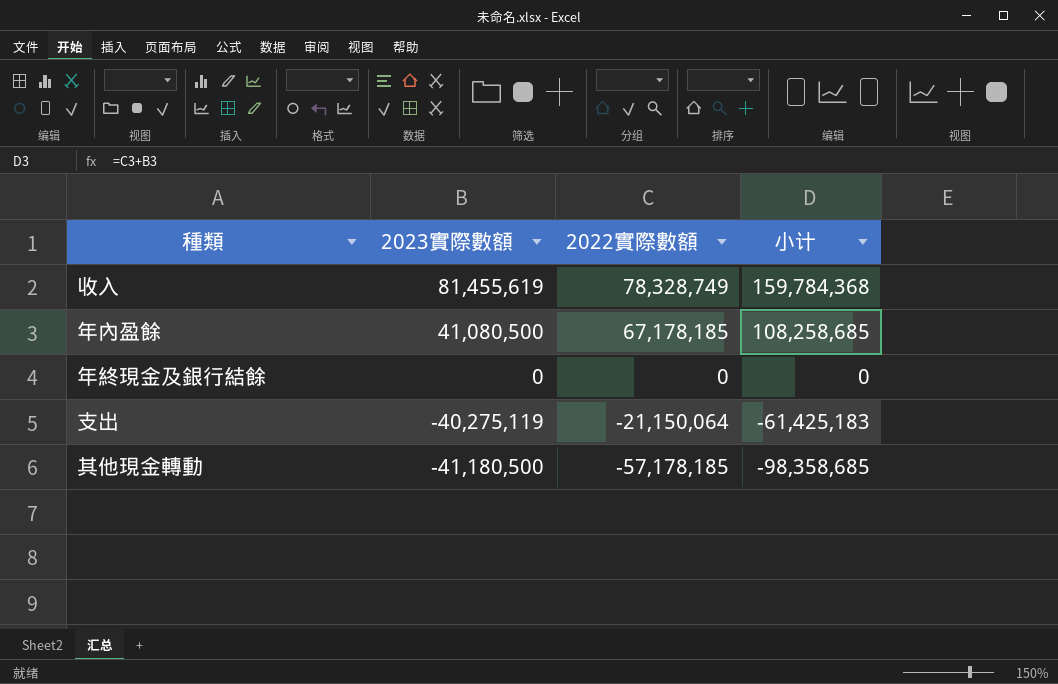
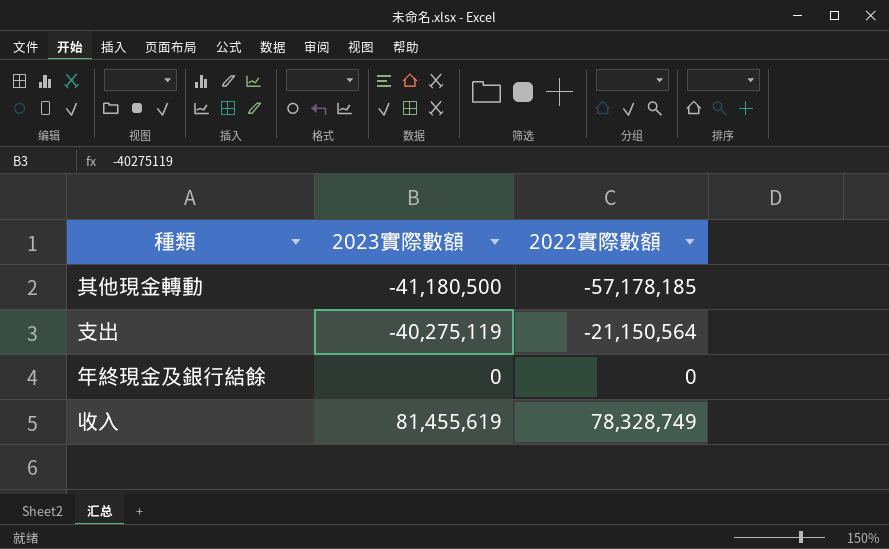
row order: 2023實際數額 descending -> 2023實際數額 ascending
column 小计 | formula: [2023實際數額] + [2022實際數額] -> none
row 年內盈餘: 41,080,500 | 67,178,185 | 108,258,685 -> none
支出 | 2022實際數額: -21,150,064 -> -21,150,564

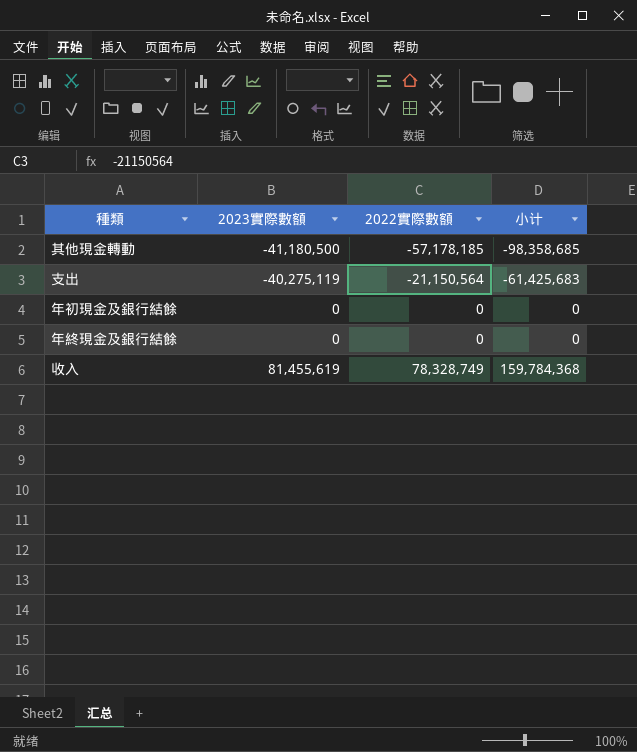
column 小计 | formula: none -> [2023實際數額] + [2022實際數額]
row 年初現金及銀行結餘: none -> 0 | 0 | 0

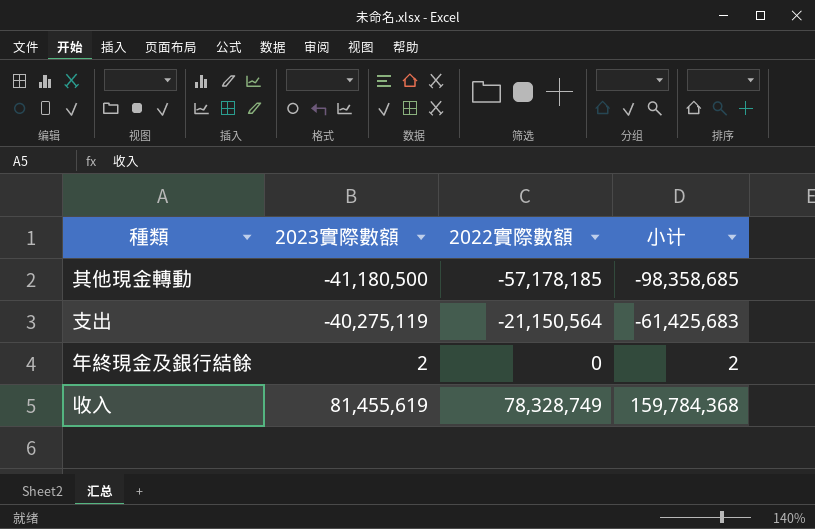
row 年初現金及銀行結餘: 0 | 0 | 0 -> none
年終現金及銀行結餘 | 2023實際數額: 0 -> 2
年終現金及銀行結餘 | 小计: 0 -> 2

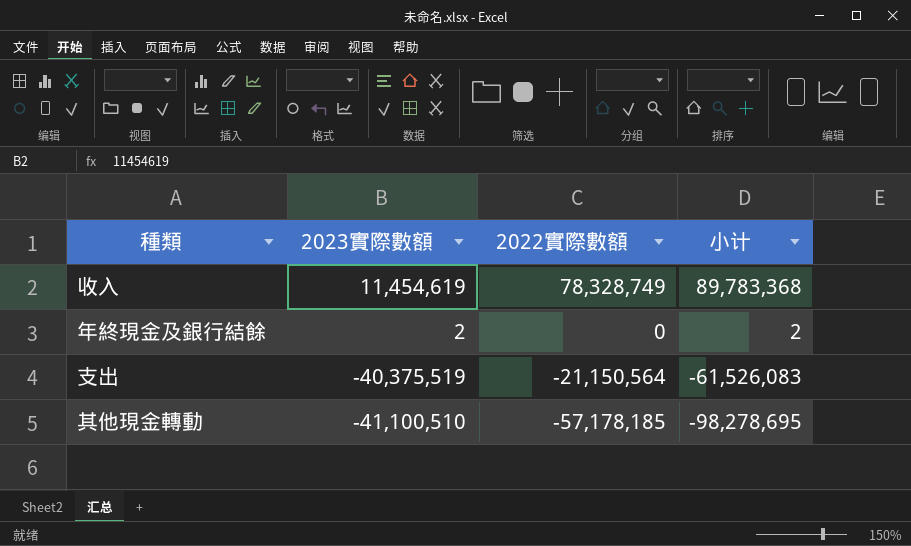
row order: 2023實際數額 ascending -> 2023實際數額 descending
收入 | 2023實際數額: 81,455,619 -> 11,454,619
收入 | 小计: 159,784,368 -> 89,783,368
支出 | 2023實際數額: -40,275,119 -> -40,375,519
支出 | 小计: -61,425,683 -> -61,526,083
其他現金轉動 | 2023實際數額: -41,180,500 -> -41,100,510
其他現金轉動 | 小计: -98,358,685 -> -98,278,695

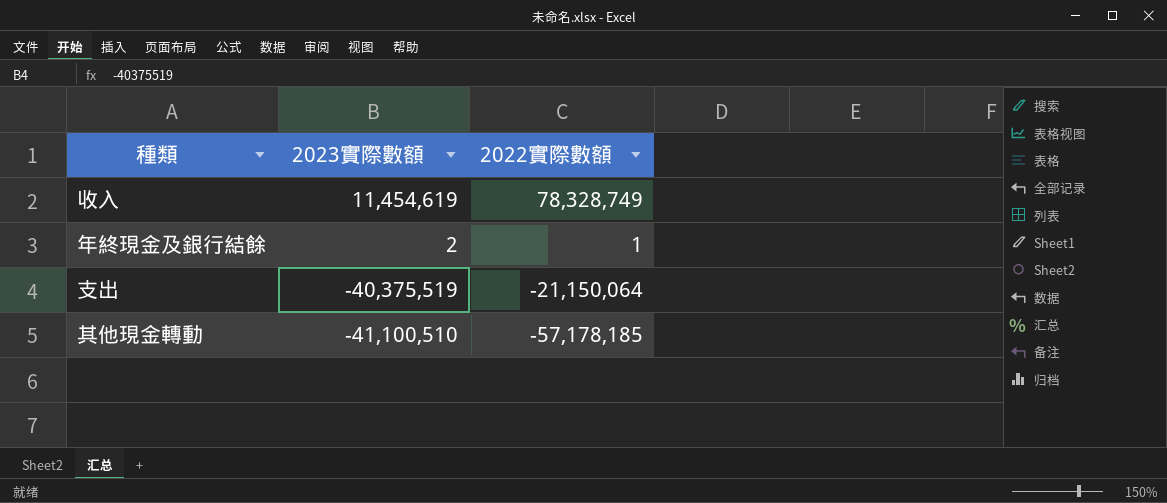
column 小计 | formula: [2023實際數額] + [2022實際數額] -> none
年終現金及銀行結餘 | 2022實際數額: 0 -> 1
支出 | 2022實際數額: -21,150,564 -> -21,150,064

